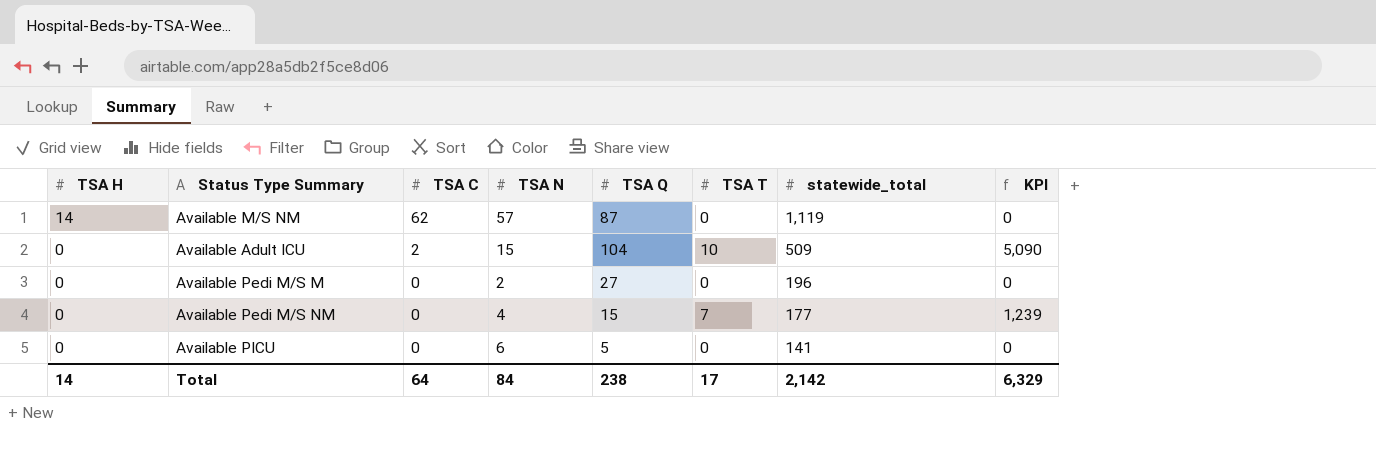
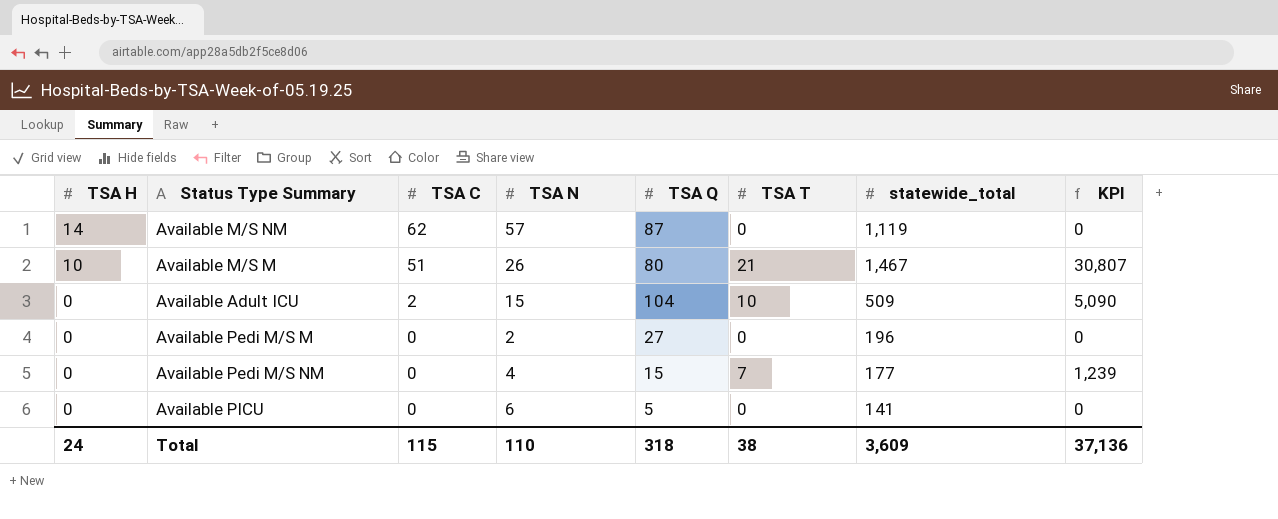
row Available M/S M: none -> 10 | 51 | 26 | 80 | 21 | 1,467 | 30,807
Total | TSA H: 14 -> 24
Total | TSA C: 64 -> 115
Total | TSA N: 84 -> 110
Total | TSA Q: 238 -> 318
Total | TSA T: 17 -> 38
Total | statewide_total: 2,142 -> 3,609
Total | KPI: 6,329 -> 37,136

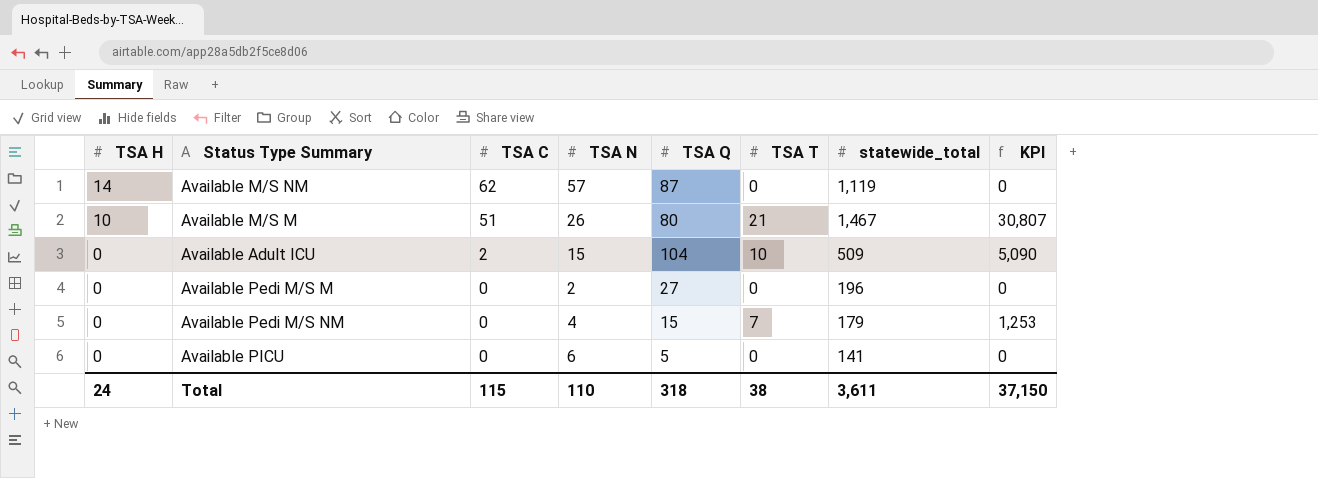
Available Pedi M/S NM | statewide_total: 177 -> 179
Available Pedi M/S NM | KPI: 1,239 -> 1,253
Total | statewide_total: 3,609 -> 3,611
Total | KPI: 37,136 -> 37,150

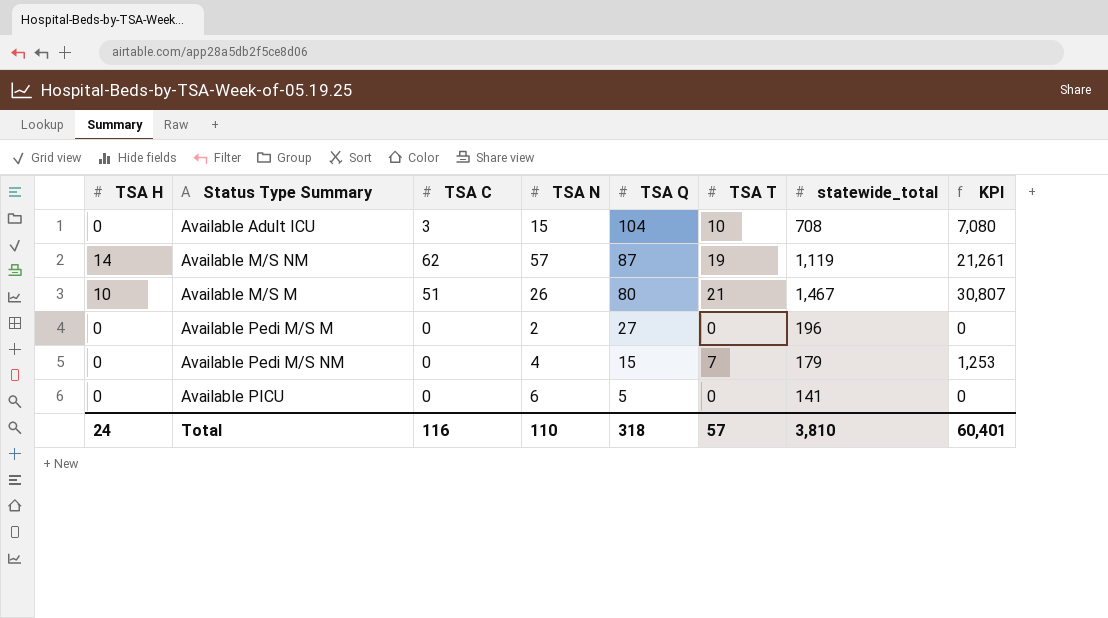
row order: TSA H descending -> TSA Q descending
Available Adult ICU | TSA C: 2 -> 3
Available Adult ICU | statewide_total: 509 -> 708
Available Adult ICU | KPI: 5,090 -> 7,080
Available M/S NM | TSA T: 0 -> 19
Available M/S NM | KPI: 0 -> 21,261
Total | TSA C: 115 -> 116
Total | TSA T: 38 -> 57
Total | statewide_total: 3,611 -> 3,810
Total | KPI: 37,150 -> 60,401

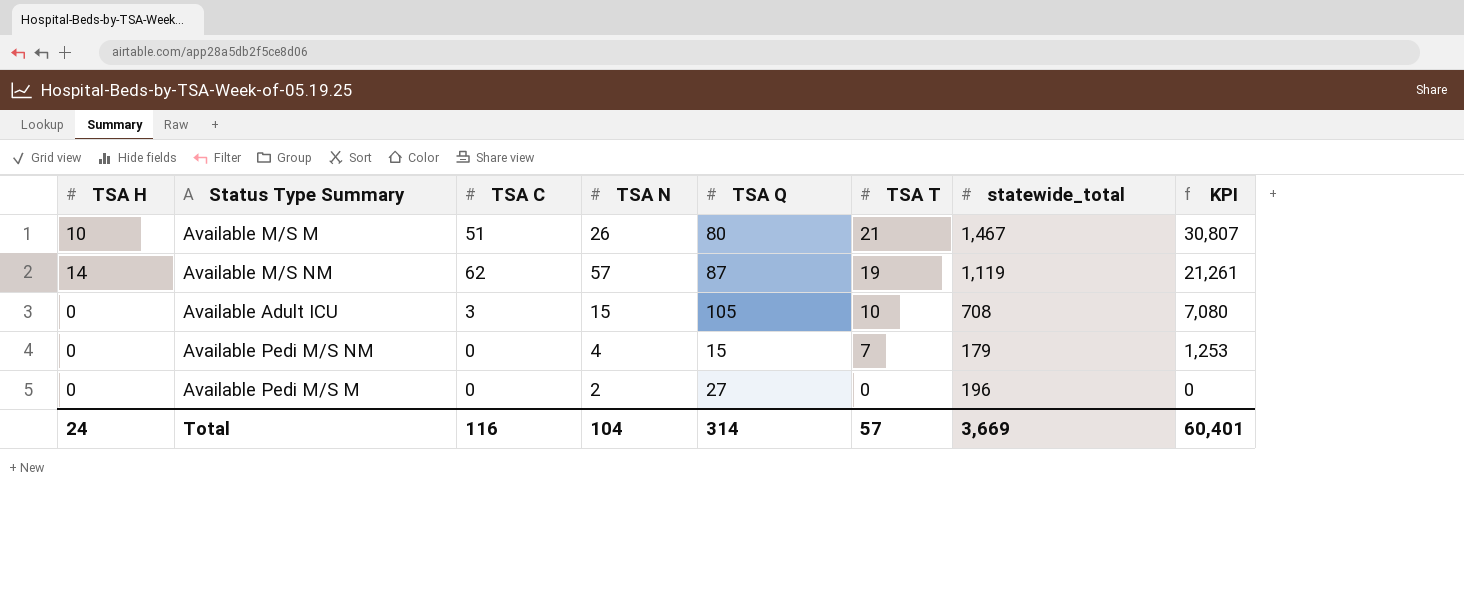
row order: TSA Q descending -> TSA T descending
row Available PICU: 0 | 0 | 6 | 5 | 0 | 141 | 0 -> none
Available Adult ICU | TSA Q: 104 -> 105
Total | TSA N: 110 -> 104
Total | TSA Q: 318 -> 314
Total | statewide_total: 3,810 -> 3,669

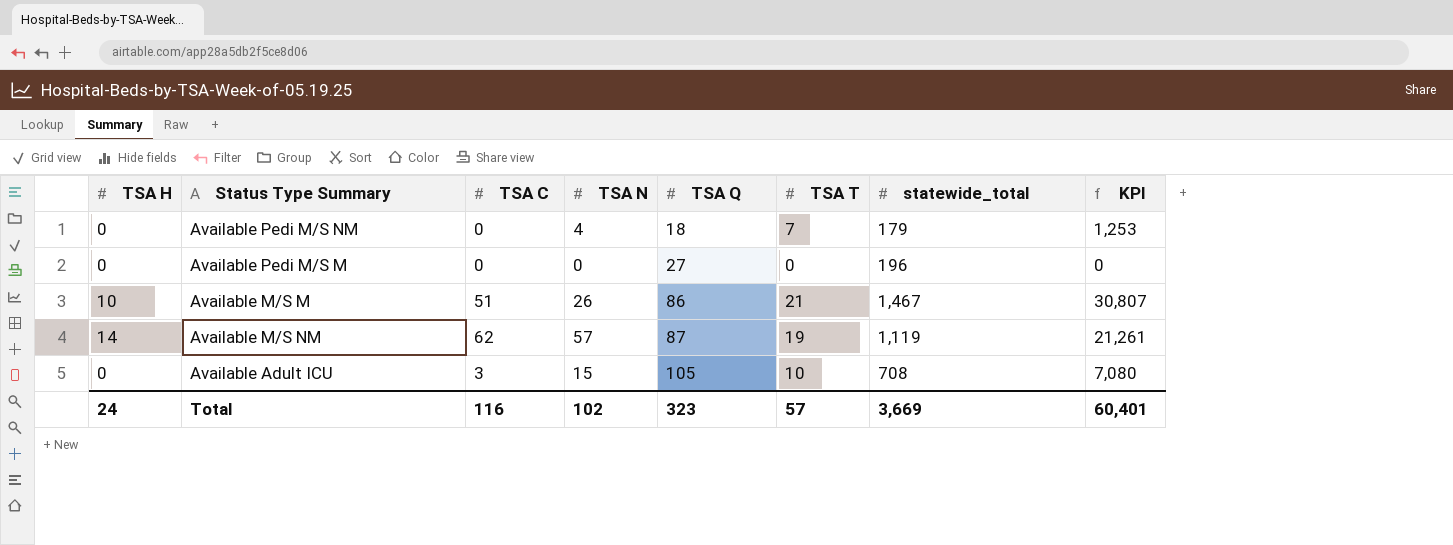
row order: TSA T descending -> TSA Q ascending
Available Pedi M/S NM | TSA Q: 15 -> 18
Available Pedi M/S M | TSA N: 2 -> 0
Available M/S M | TSA Q: 80 -> 86
Total | TSA N: 104 -> 102
Total | TSA Q: 314 -> 323

